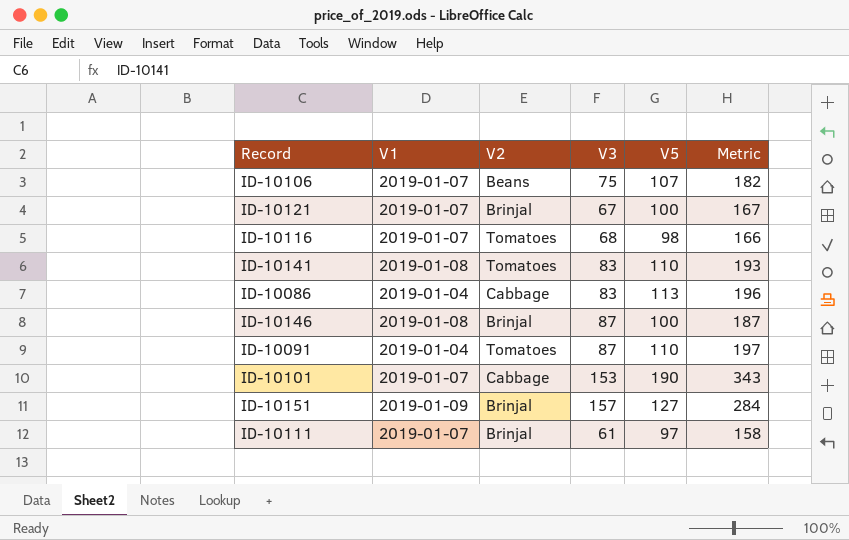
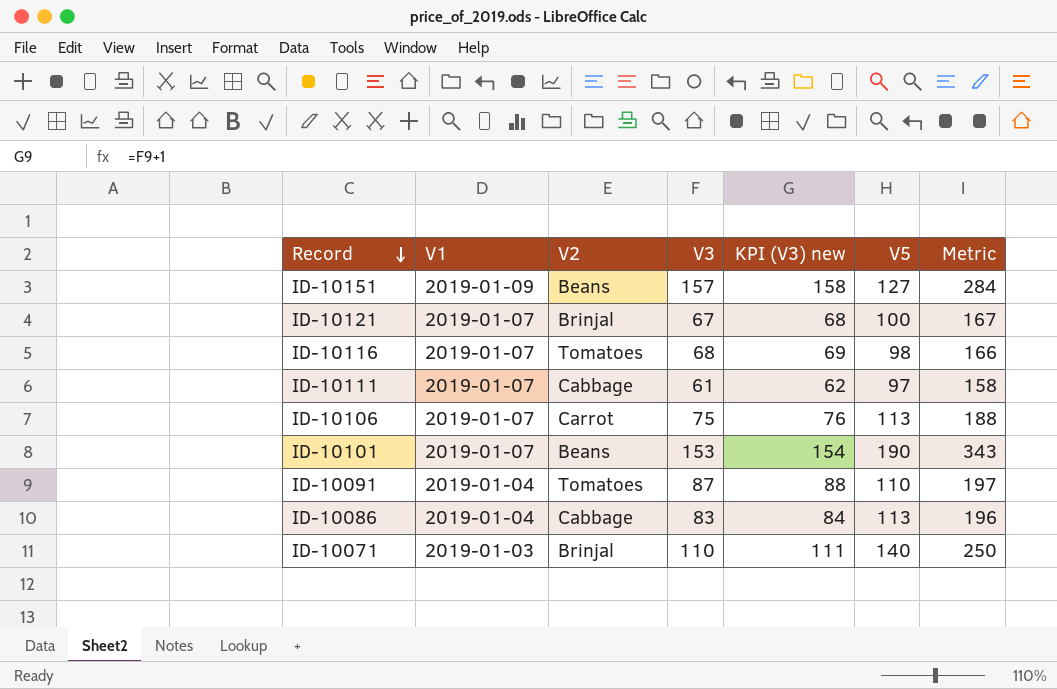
row order: none -> Record descending
column KPI (V3) new | formula: none -> [V3] + 1
row ID-10141: 2019-01-08 | Tomatoes | 83 | 110 | 193 -> none
row ID-10146: 2019-01-08 | Brinjal | 87 | 100 | 187 -> none
ID-10151 | V2: Brinjal -> Beans
ID-10111 | V2: Brinjal -> Cabbage
ID-10106 | V2: Beans -> Carrot
ID-10106 | V5: 107 -> 113
ID-10106 | Metric: 182 -> 188
ID-10101 | V2: Cabbage -> Beans
row ID-10071: none -> 2019-01-03 | Brinjal | 110 | 111 | 140 | 250

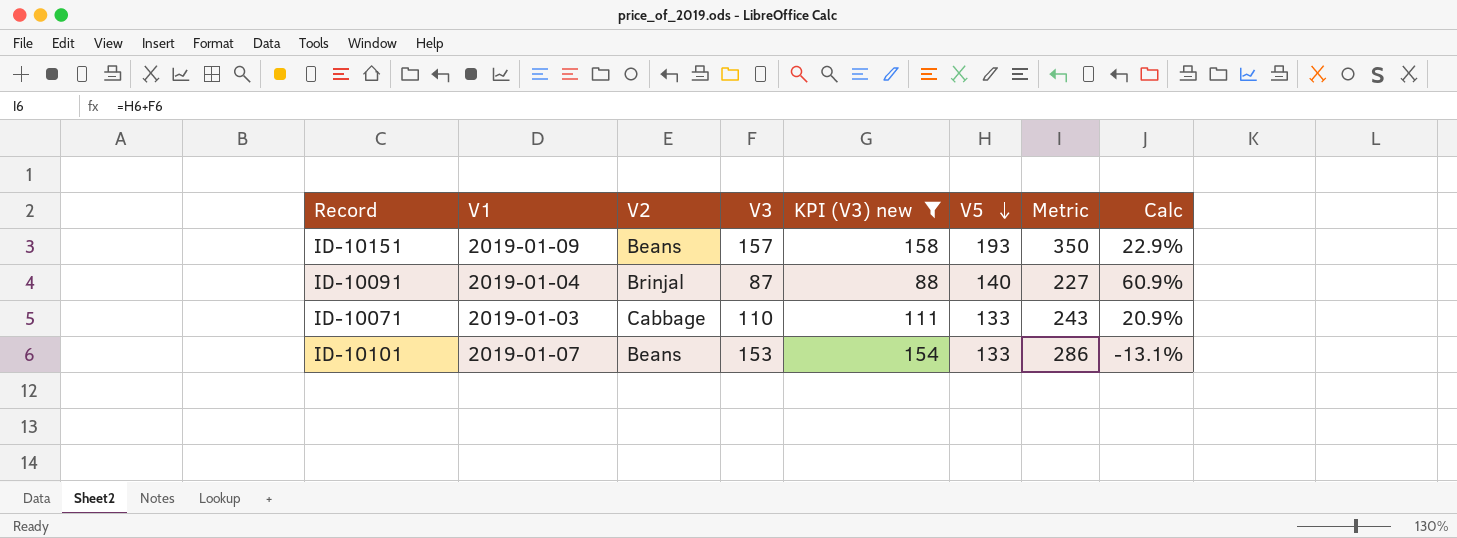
filter: none -> KPI (V3) new >= 88
row order: Record descending -> V5 descending
column Calc | formula: none -> ([V5] - [V3]) / [V3]
ID-10151 | V5: 127 -> 193
ID-10151 | Metric: 284 -> 350
ID-10091 | V2: Tomatoes -> Brinjal
ID-10091 | V5: 110 -> 140
ID-10091 | Metric: 197 -> 227
ID-10071 | V2: Brinjal -> Cabbage
ID-10071 | V5: 140 -> 133
ID-10071 | Metric: 250 -> 243
ID-10101 | V5: 190 -> 133
ID-10101 | Metric: 343 -> 286

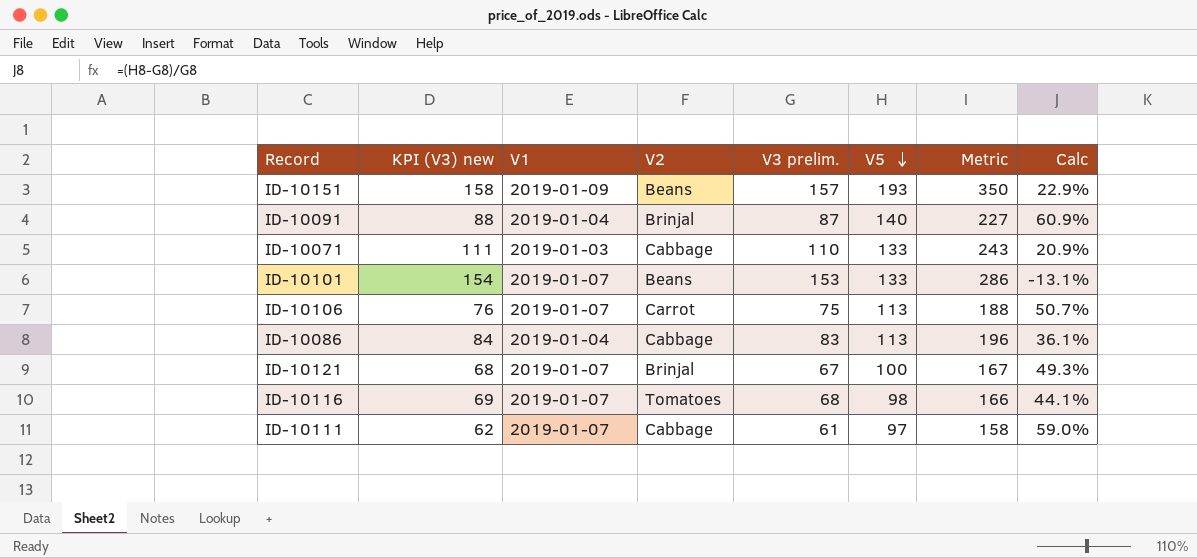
filter: KPI (V3) new >= 88 -> none
column KPI (V3) new | position: 5 -> 2
column name: V3 -> V3 prelim.

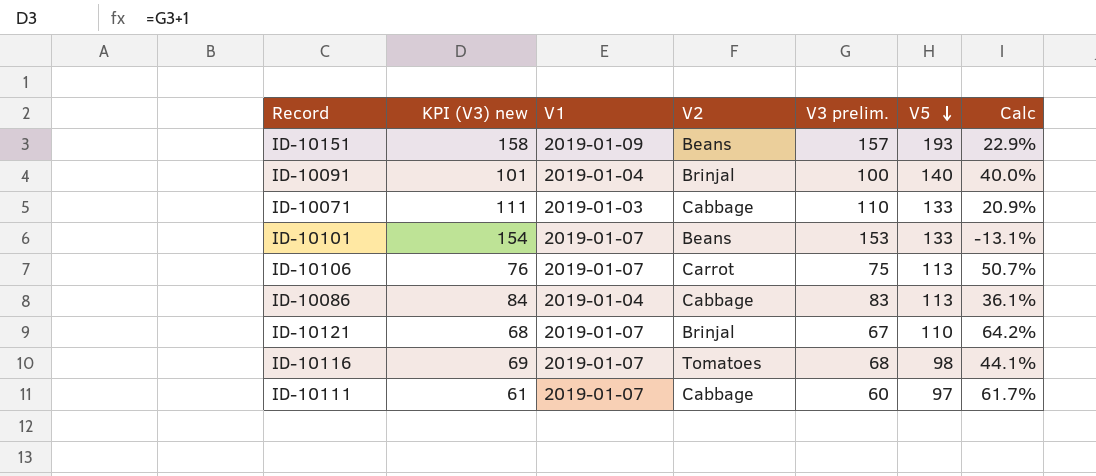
column Metric | formula: [V3 prelim.] + [V5] -> none
ID-10091 | KPI (V3) new: 88 -> 101
ID-10091 | V3 prelim.: 87 -> 100
ID-10091 | Calc: 60.9% -> 40.0%
ID-10121 | V5: 100 -> 110
ID-10121 | Calc: 49.3% -> 64.2%
ID-10111 | KPI (V3) new: 62 -> 61
ID-10111 | V3 prelim.: 61 -> 60
ID-10111 | Calc: 59.0% -> 61.7%

